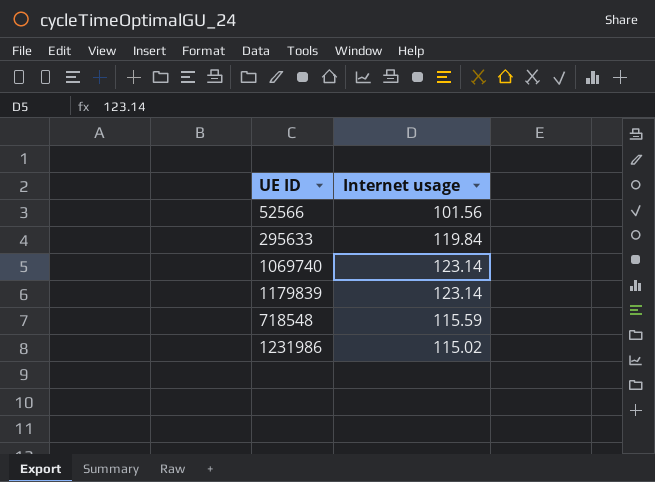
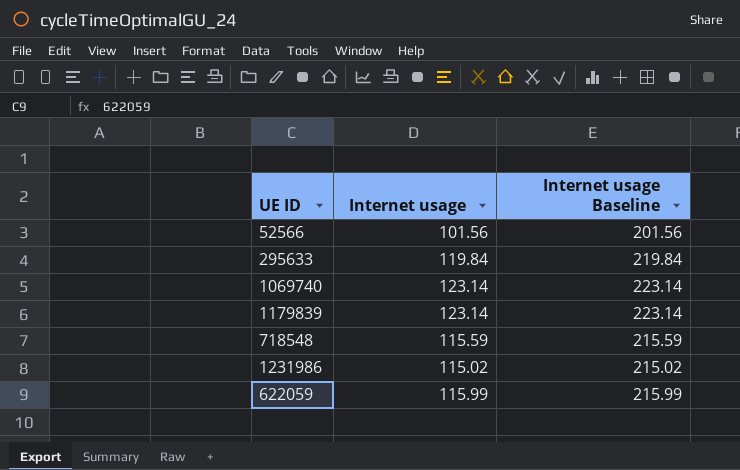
column Internet usage Baseline | formula: none -> [Internet usage] + 100
row 622059: none -> 115.99 | 215.99

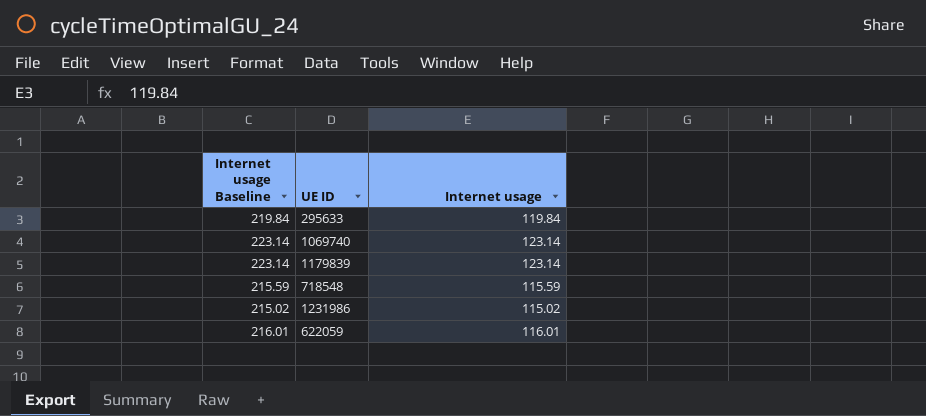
column Internet usage Baseline | position: 3 -> 1
row 52566: 101.56 | 201.56 -> none
622059 | Internet usage Baseline: 215.99 -> 216.01
622059 | Internet usage: 115.99 -> 116.01

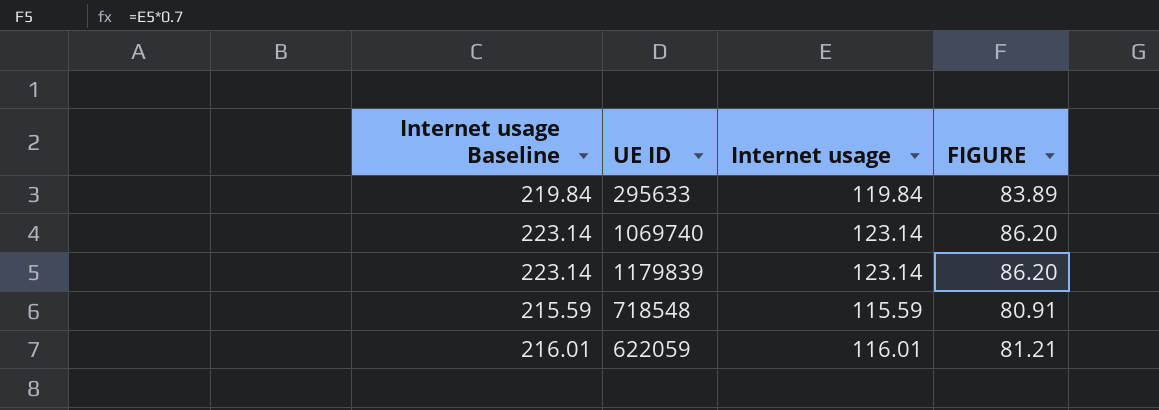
column FIGURE | formula: none -> [Internet usage] * 0.7
row 1231986: 215.02 | 115.02 -> none

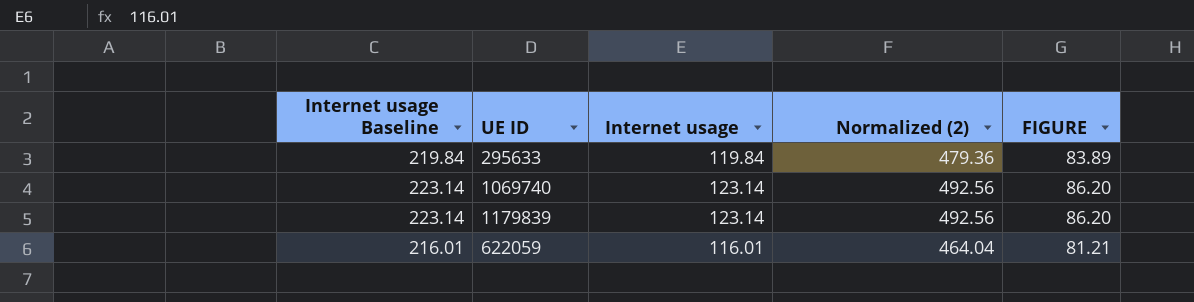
column Normalized (2) | formula: none -> [Internet usage] * 4
row 718548: 215.59 | 115.59 | 80.91 -> none

